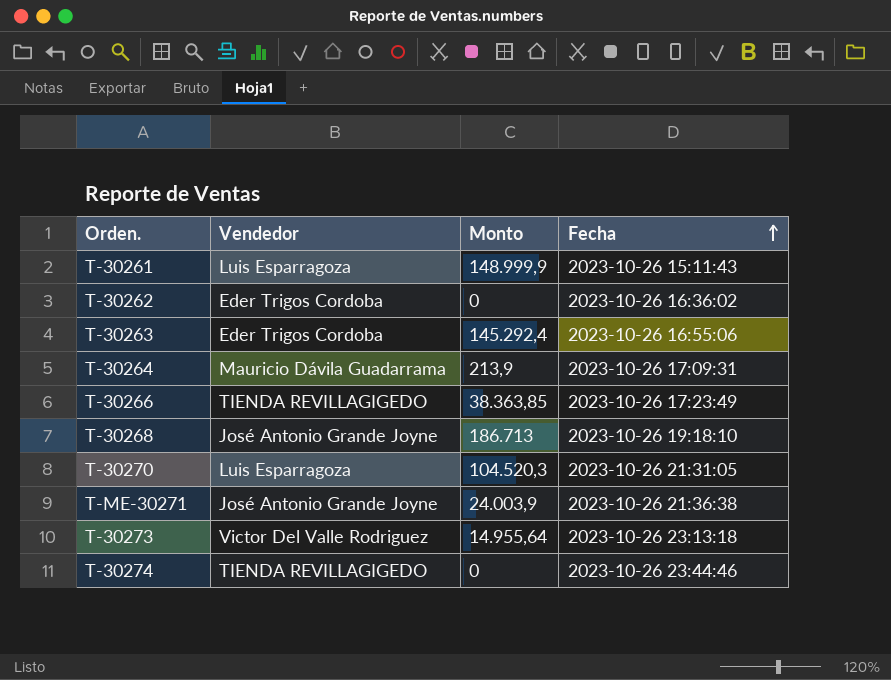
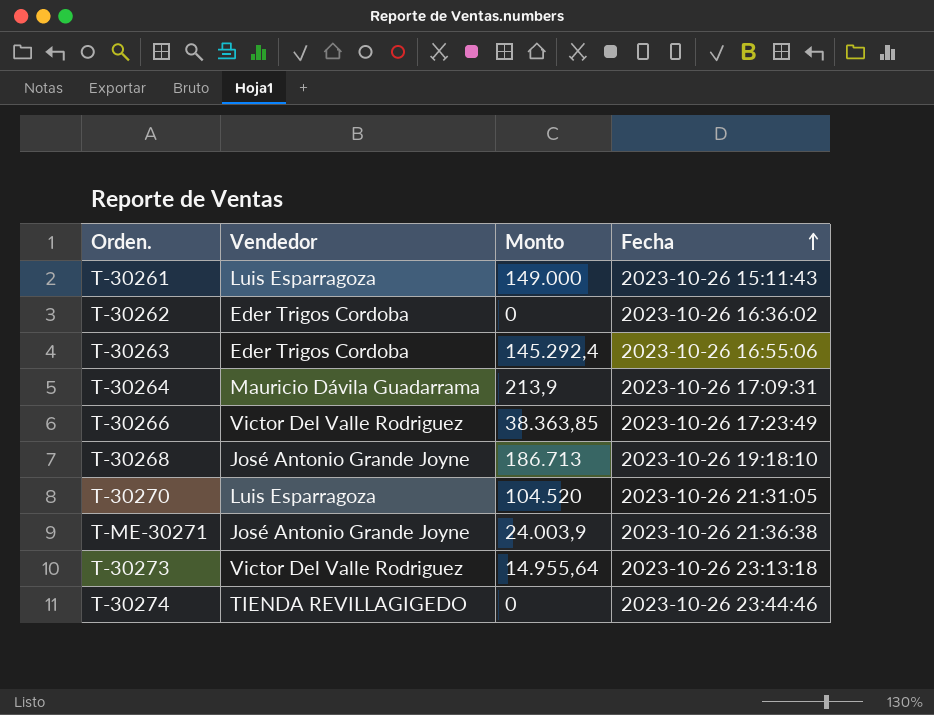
T-30261 | Monto: 148.999,9 -> 149.000
T-30266 | Vendedor: TIENDA REVILLAGIGEDO -> Victor Del Valle Rodriguez
T-30270 | Monto: 104.520,3 -> 104.520

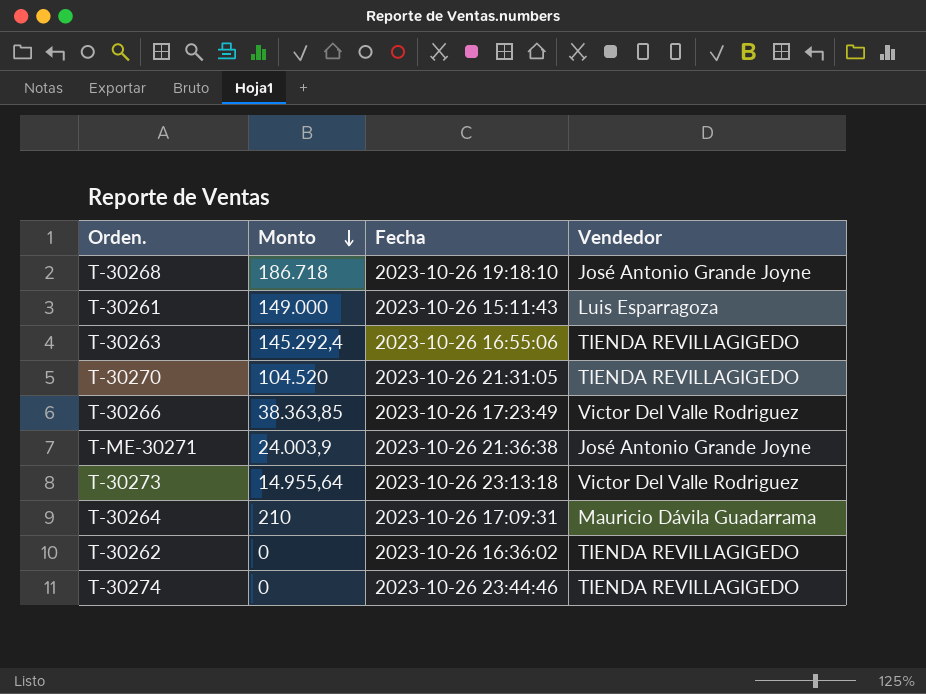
row order: Fecha ascending -> Monto descending
column Vendedor | position: 2 -> 4
T-30268 | Monto: 186.713 -> 186.718
T-30263 | Vendedor: Eder Trigos Cordoba -> TIENDA REVILLAGIGEDO
T-30270 | Vendedor: Luis Esparragoza -> TIENDA REVILLAGIGEDO
T-30264 | Monto: 213,9 -> 210
T-30262 | Vendedor: Eder Trigos Cordoba -> TIENDA REVILLAGIGEDO

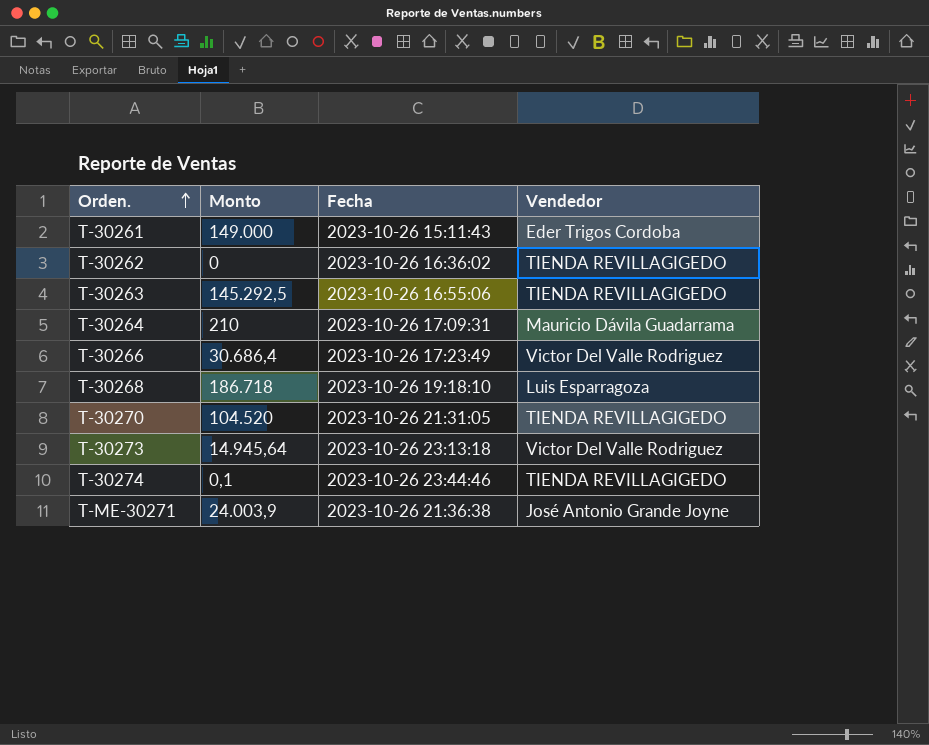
row order: Monto descending -> Orden. ascending
T-30261 | Vendedor: Luis Esparragoza -> Eder Trigos Cordoba
T-30263 | Monto: 145.292,4 -> 145.292,5
T-30266 | Monto: 38.363,85 -> 30.686,4
T-30268 | Vendedor: José Antonio Grande Joyne -> Luis Esparragoza
T-30273 | Monto: 14.955,64 -> 14.945,64
T-30274 | Monto: 0 -> 0,1

